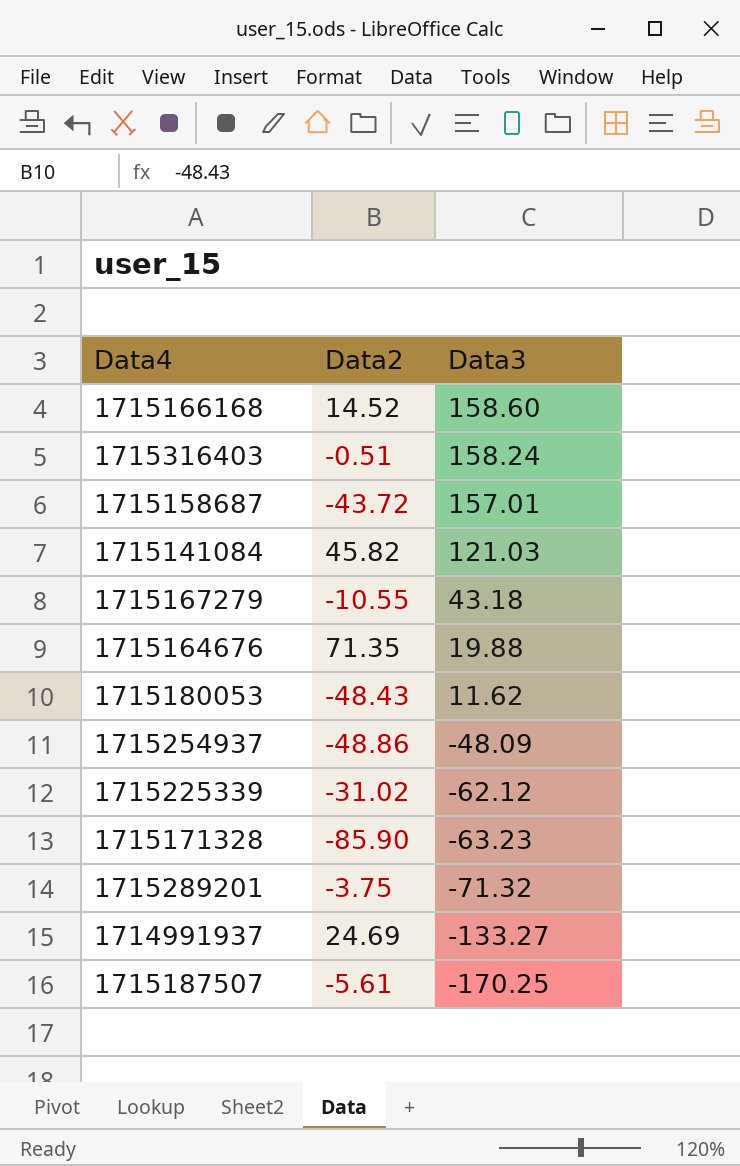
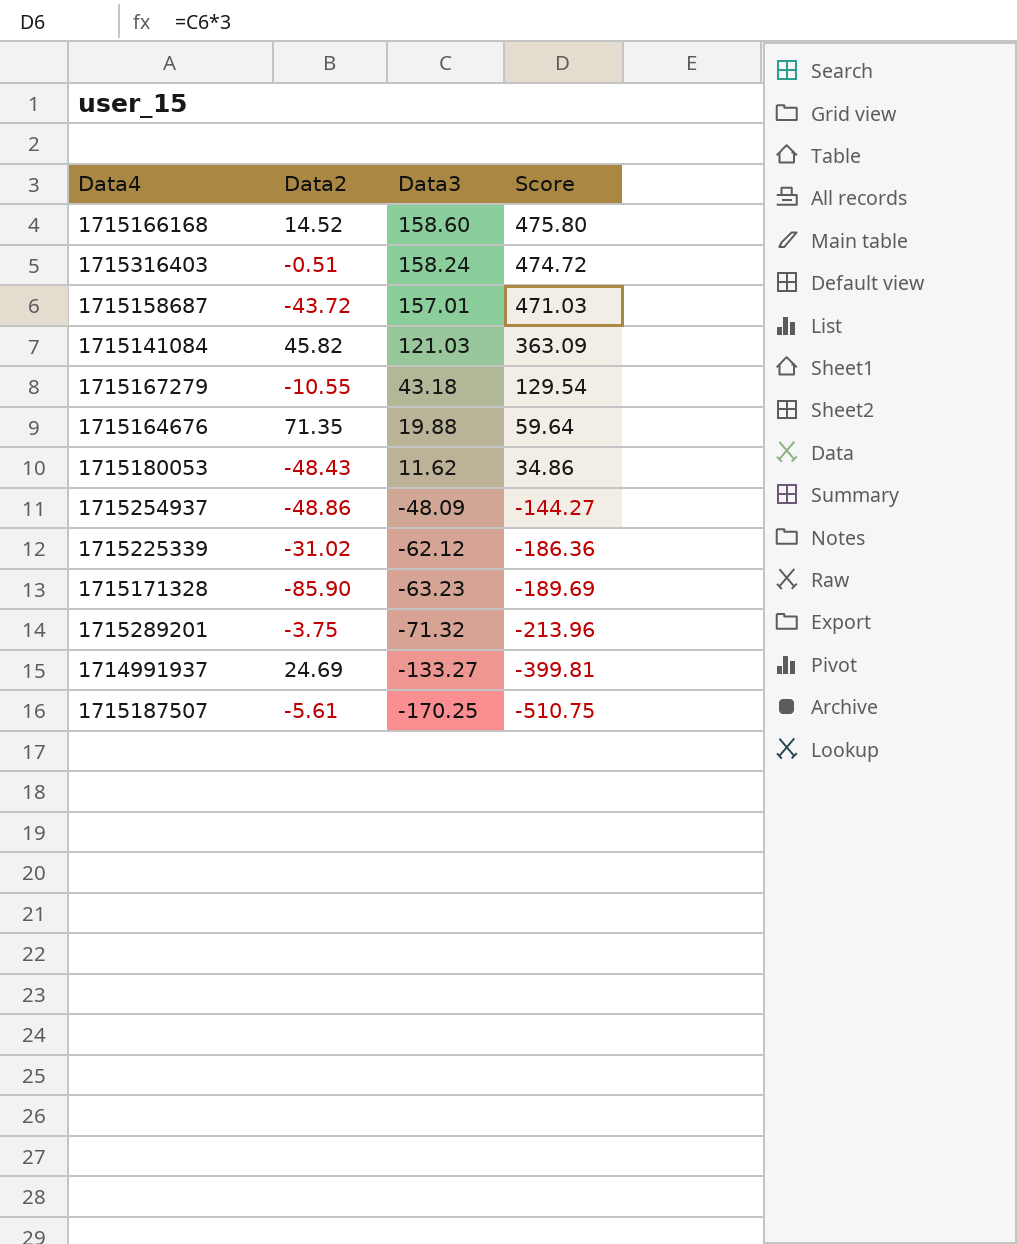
column Score | formula: none -> [Data3] * 3

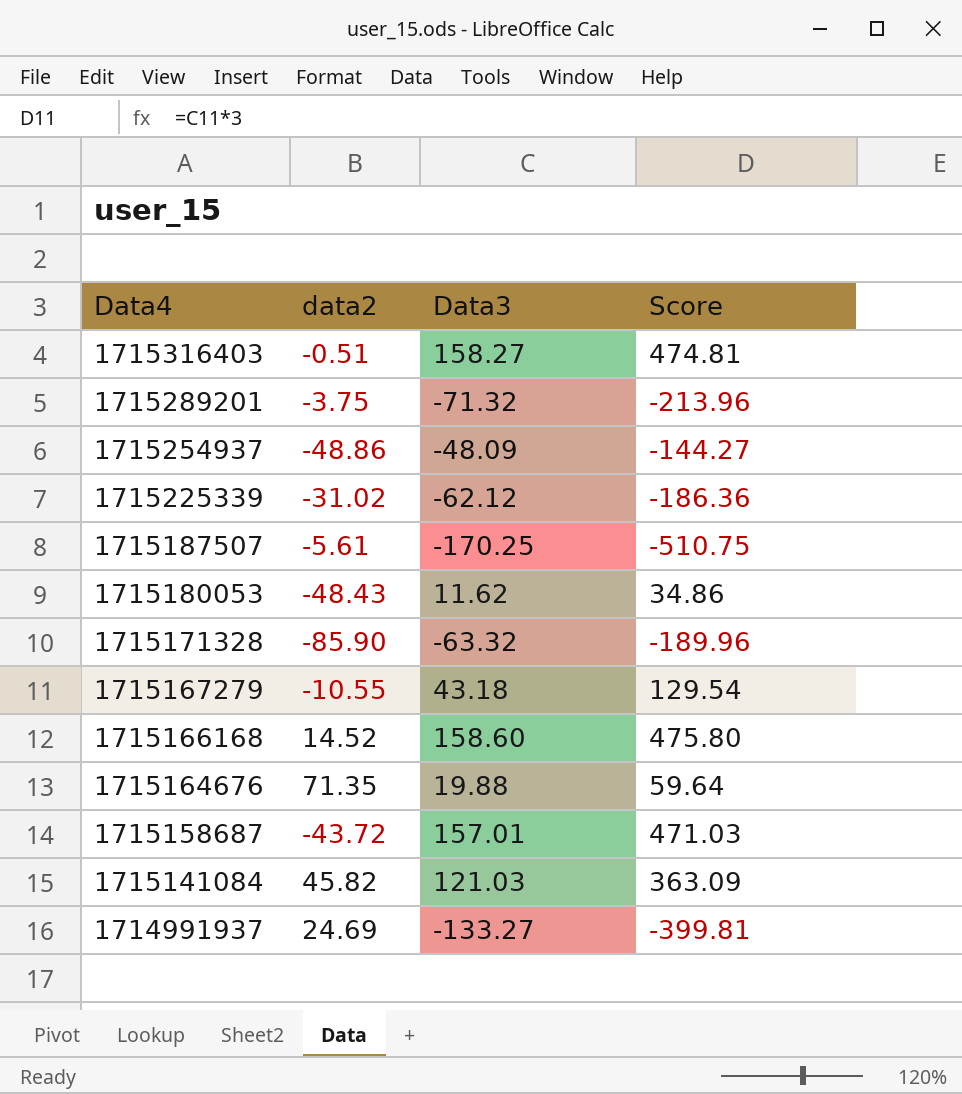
row order: Data3 descending -> Data4 descending
column name: Data2 -> data2
1715316403 | Data3: 158.24 -> 158.27
1715316403 | Score: 474.72 -> 474.81
1715171328 | Data3: -63.23 -> -63.32
1715171328 | Score: -189.69 -> -189.96

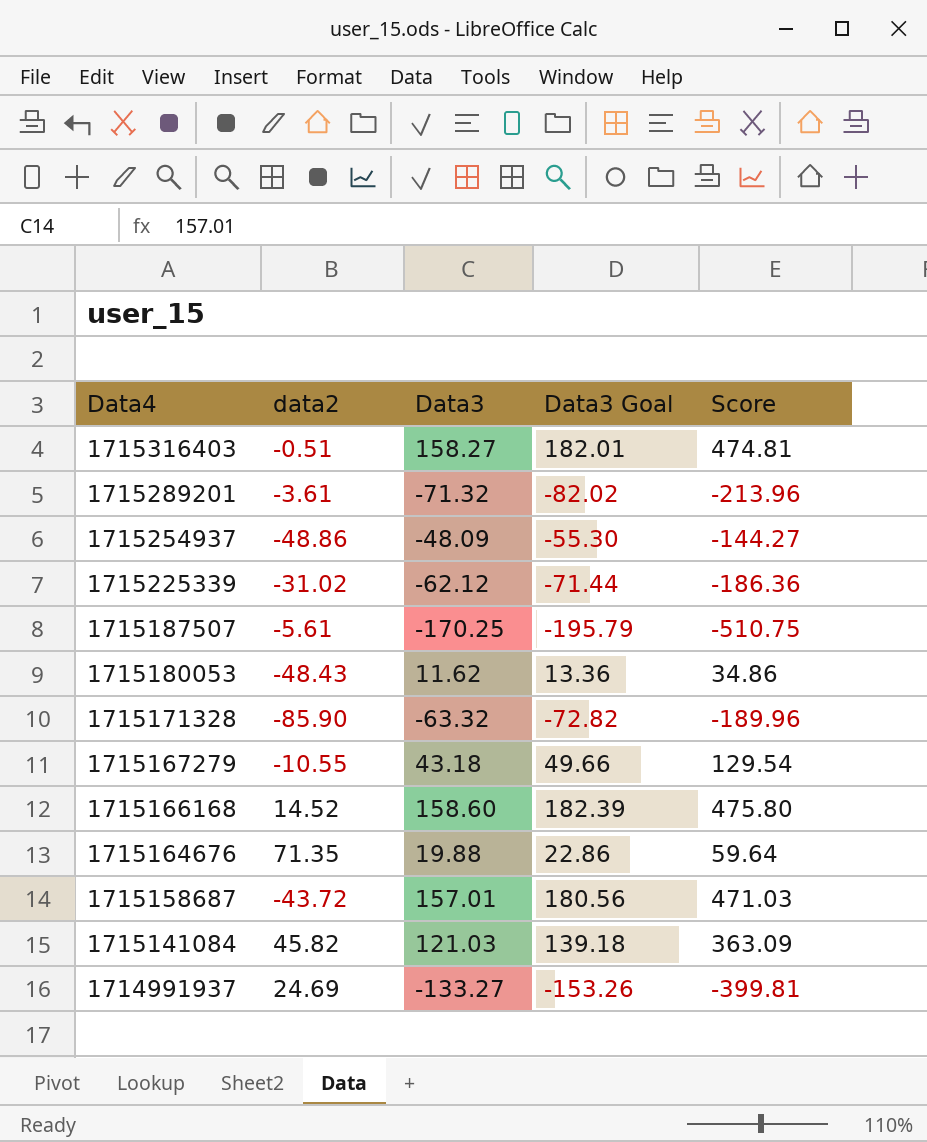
column Data3 Goal | formula: none -> [Data3] * 1.15
1715289201 | data2: -3.75 -> -3.61

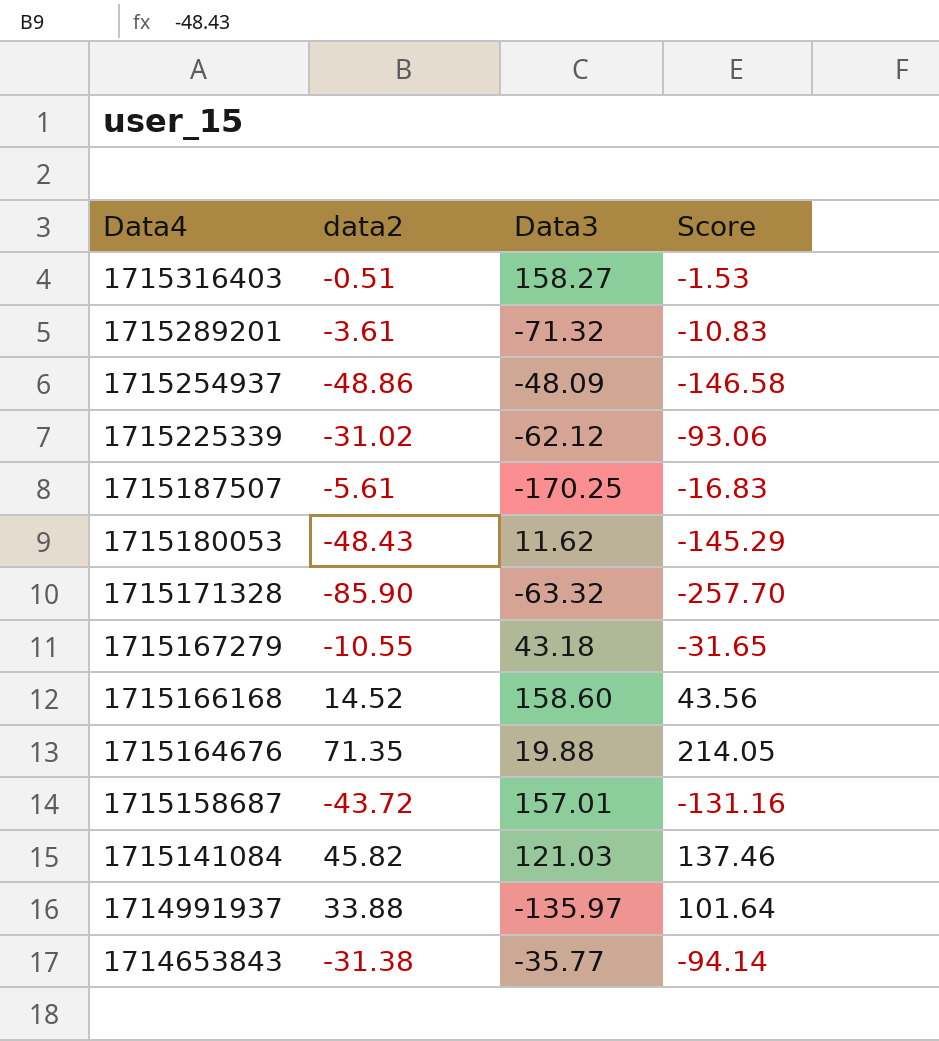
column Data3 Goal | formula: [Data3] * 1.15 -> none
column Score | formula: [Data3] * 3 -> [data2] * 3
1714991937 | data2: 24.69 -> 33.88
1714991937 | Data3: -133.27 -> -135.97
row 1714653843: none -> -31.38 | -35.77 | -94.14

